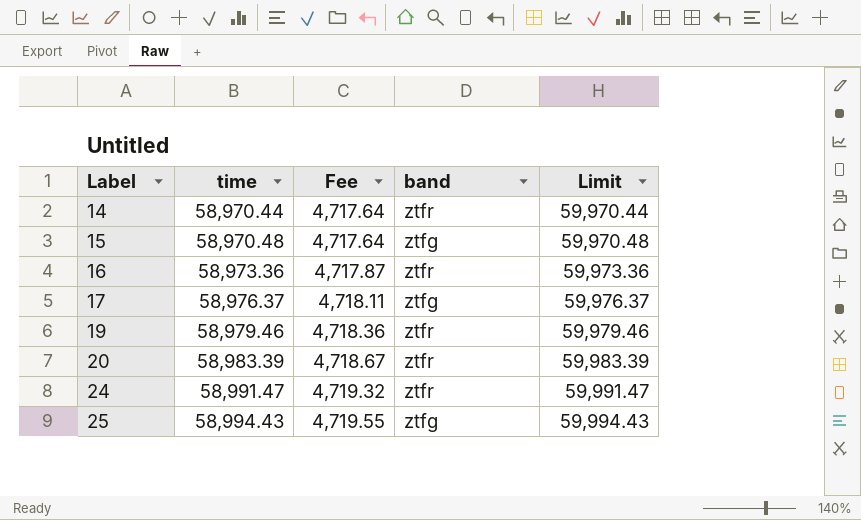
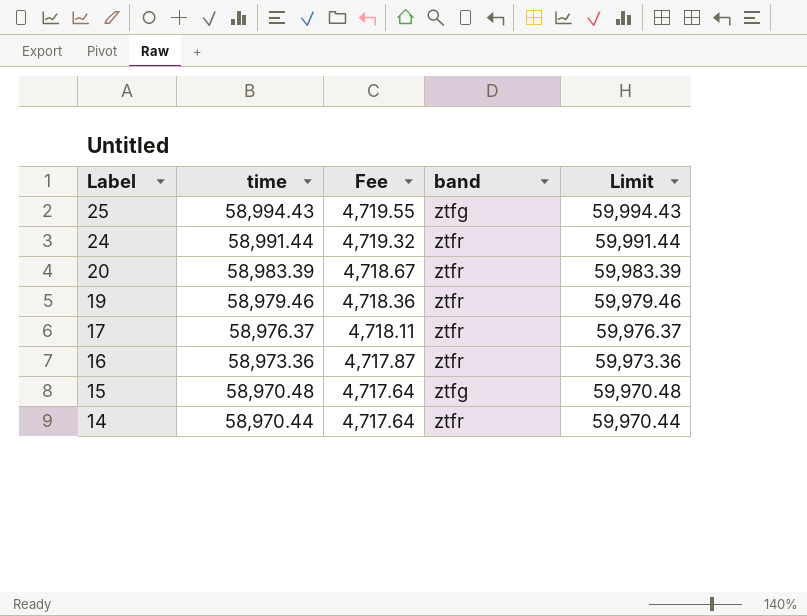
row order: Label ascending -> Label descending
24 | time: 58,991.47 -> 58,991.44
24 | Limit: 59,991.47 -> 59,991.44
17 | band: ztfg -> ztfr

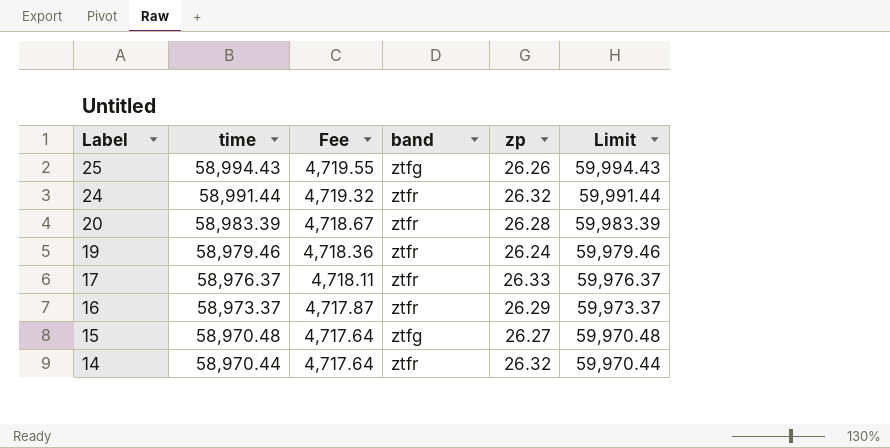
column zp | position: none -> 5
16 | time: 58,973.36 -> 58,973.37
16 | Limit: 59,973.36 -> 59,973.37

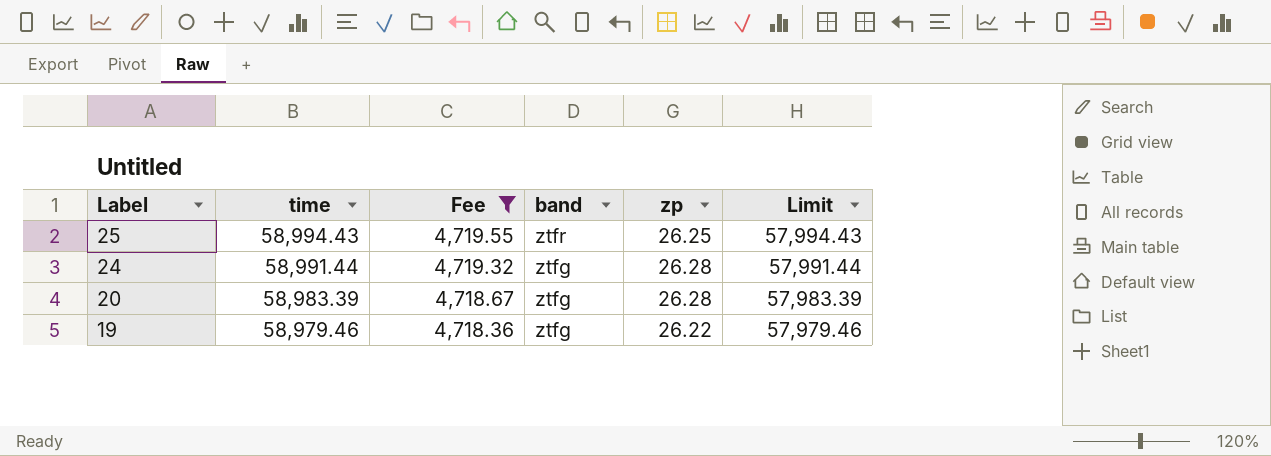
filter: none -> Fee >= 4,718.36
column Limit | formula: [time] + 1000 -> [time] - 1000
25 | band: ztfg -> ztfr
25 | zp: 26.26 -> 26.25
24 | band: ztfr -> ztfg
24 | zp: 26.32 -> 26.28
20 | band: ztfr -> ztfg
19 | band: ztfr -> ztfg
19 | zp: 26.24 -> 26.22

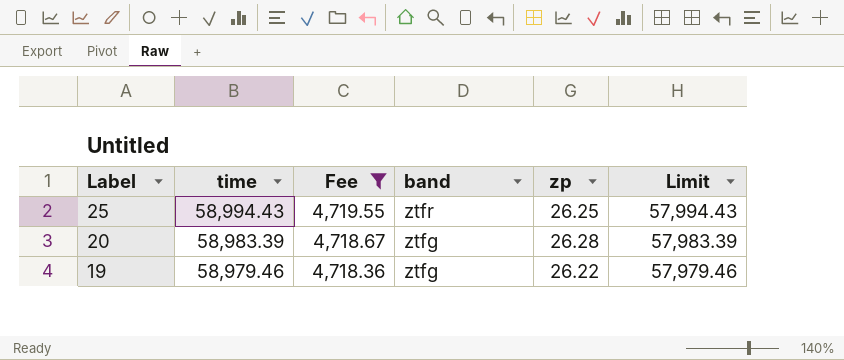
row 24: 58,991.44 | 4,719.32 | ztfg | 26.28 | 57,991.44 -> none

